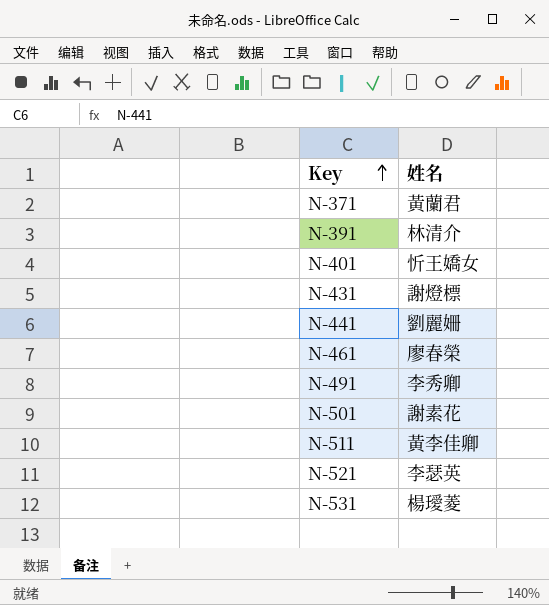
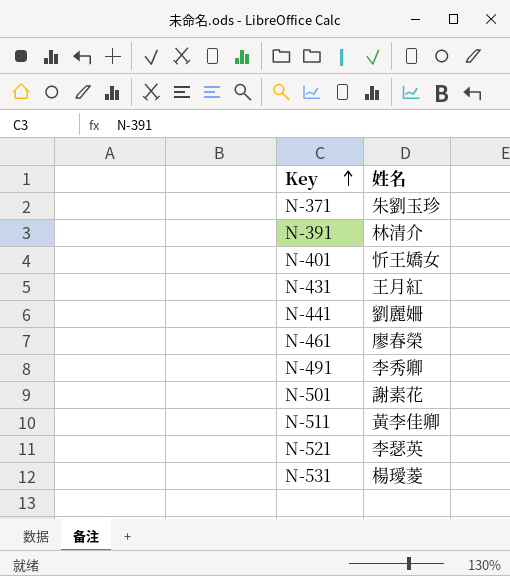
N-371 | 姓名: 黃蘭君 -> 朱劉玉珍
N-431 | 姓名: 謝燈標 -> 王月紅

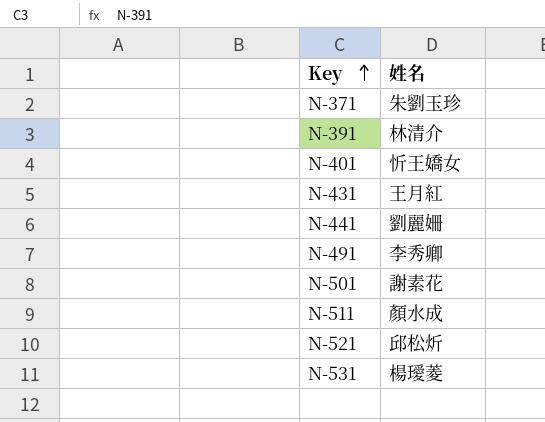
row N-461: 廖春榮 -> none
N-511 | 姓名: 黃李佳卿 -> 顏水成
N-521 | 姓名: 李瑟英 -> 邱松炘

